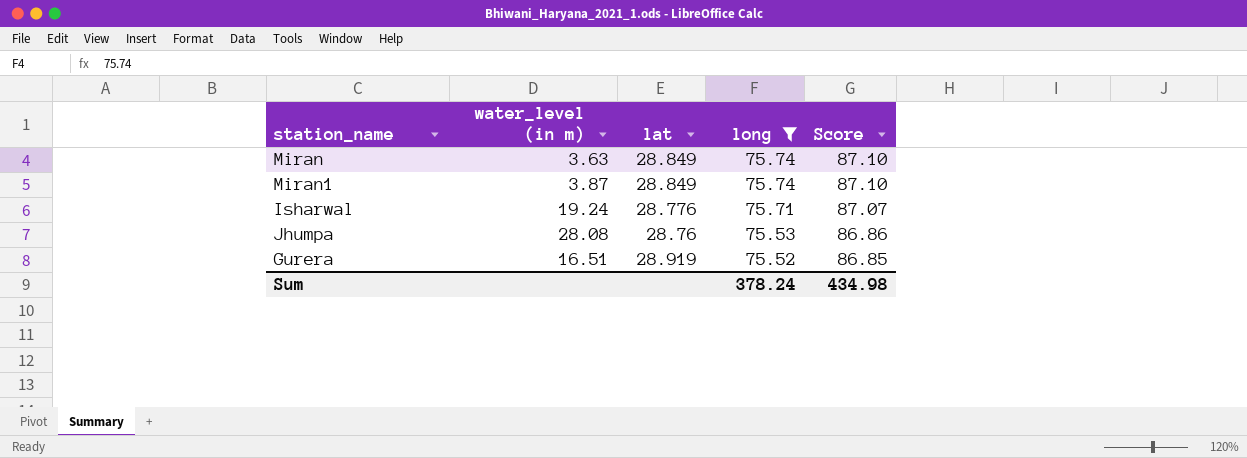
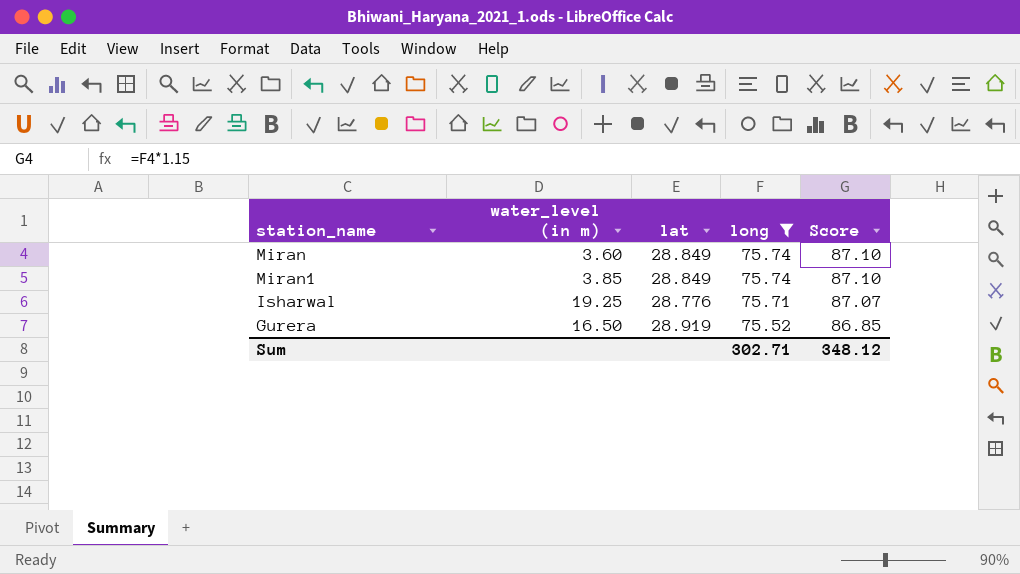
row Jhumpa: 28.08 | 28.76 | 75.53 | 86.86 -> none
Miran | water_level (in m): 3.63 -> 3.60
Miran1 | water_level (in m): 3.87 -> 3.85
Isharwal | water_level (in m): 19.24 -> 19.25
Gurera | water_level (in m): 16.51 -> 16.50
Sum | long: 378.24 -> 302.71
Sum | Score: 434.98 -> 348.12

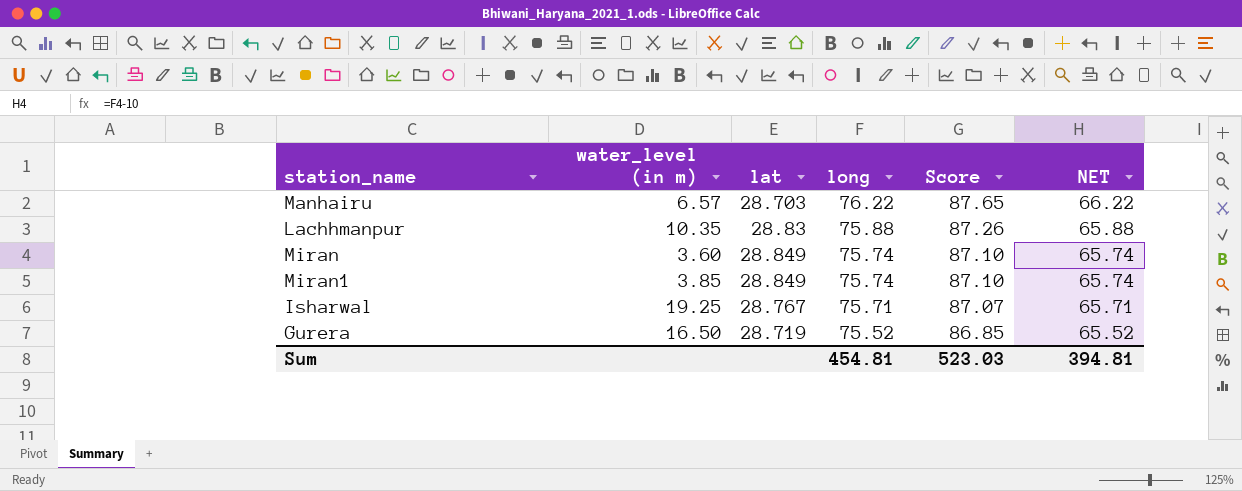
filter: long <= 75.74 -> none
column NET | formula: none -> [long] - 10
Isharwal | lat: 28.776 -> 28.767
Gurera | lat: 28.919 -> 28.719
Sum | long: 302.71 -> 454.81
Sum | Score: 348.12 -> 523.03

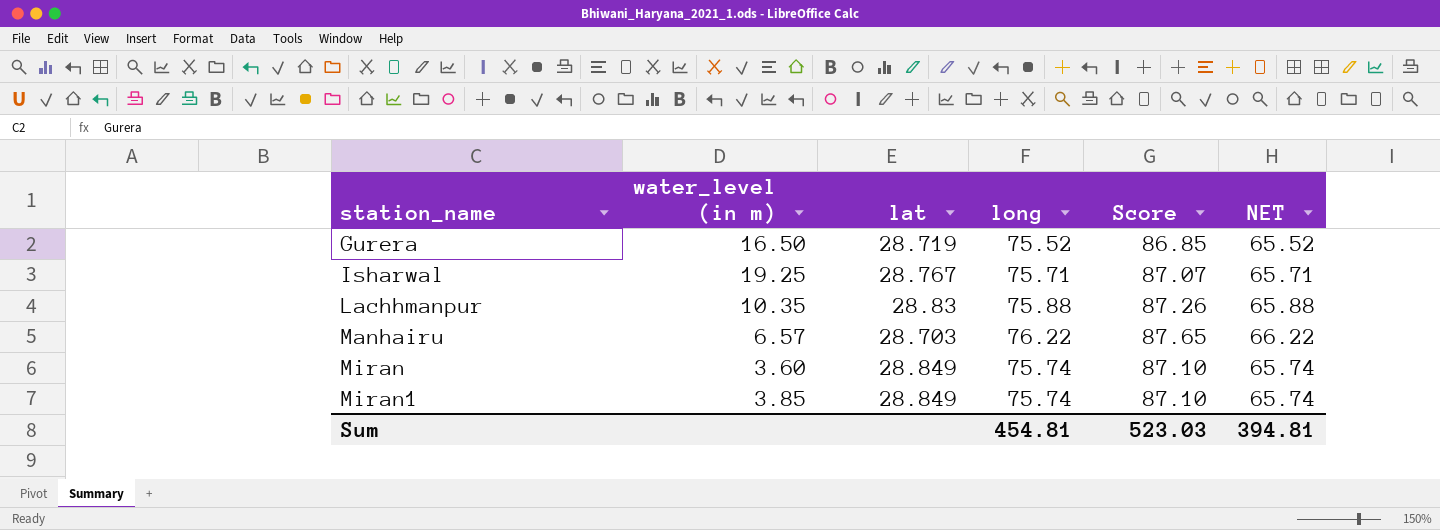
row order: long descending -> station_name ascending

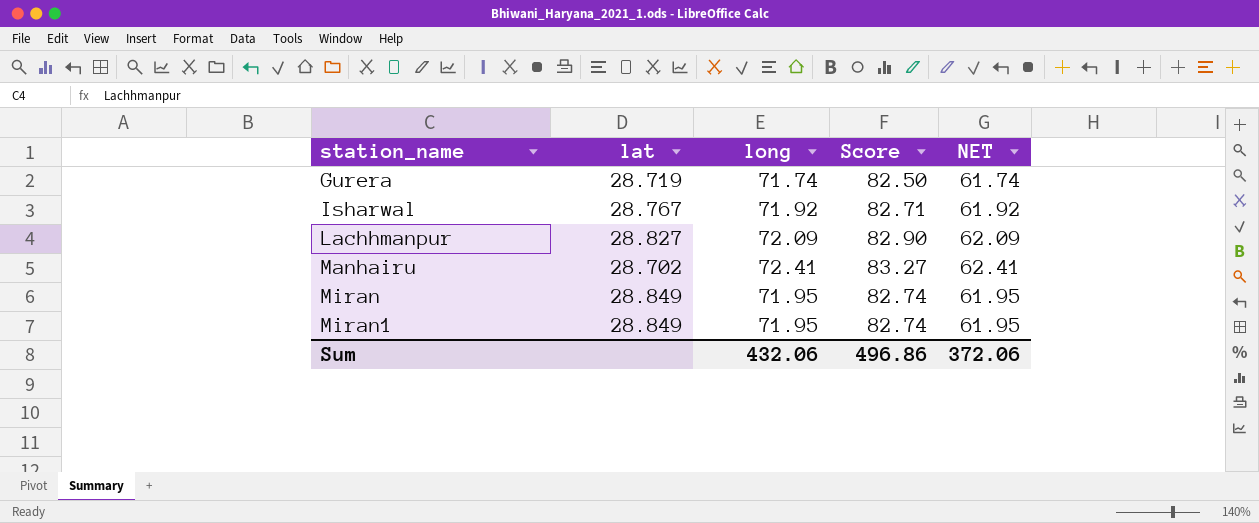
column water_level (in m) | position: 2 -> none
Gurera | long: 75.52 -> 71.74
Gurera | Score: 86.85 -> 82.50
Gurera | NET: 65.52 -> 61.74
Isharwal | long: 75.71 -> 71.92
Isharwal | Score: 87.07 -> 82.71
Isharwal | NET: 65.71 -> 61.92
Lachhmanpur | lat: 28.83 -> 28.827
Lachhmanpur | long: 75.88 -> 72.09
Lachhmanpur | Score: 87.26 -> 82.90
Lachhmanpur | NET: 65.88 -> 62.09
Manhairu | lat: 28.703 -> 28.702
Manhairu | long: 76.22 -> 72.41
Manhairu | Score: 87.65 -> 83.27
Manhairu | NET: 66.22 -> 62.41
Miran | long: 75.74 -> 71.95
Miran | Score: 87.10 -> 82.74
Miran | NET: 65.74 -> 61.95
Miran1 | long: 75.74 -> 71.95
Miran1 | Score: 87.10 -> 82.74
Miran1 | NET: 65.74 -> 61.95
Sum | long: 454.81 -> 432.06
Sum | Score: 523.03 -> 496.86
Sum | NET: 394.81 -> 372.06

